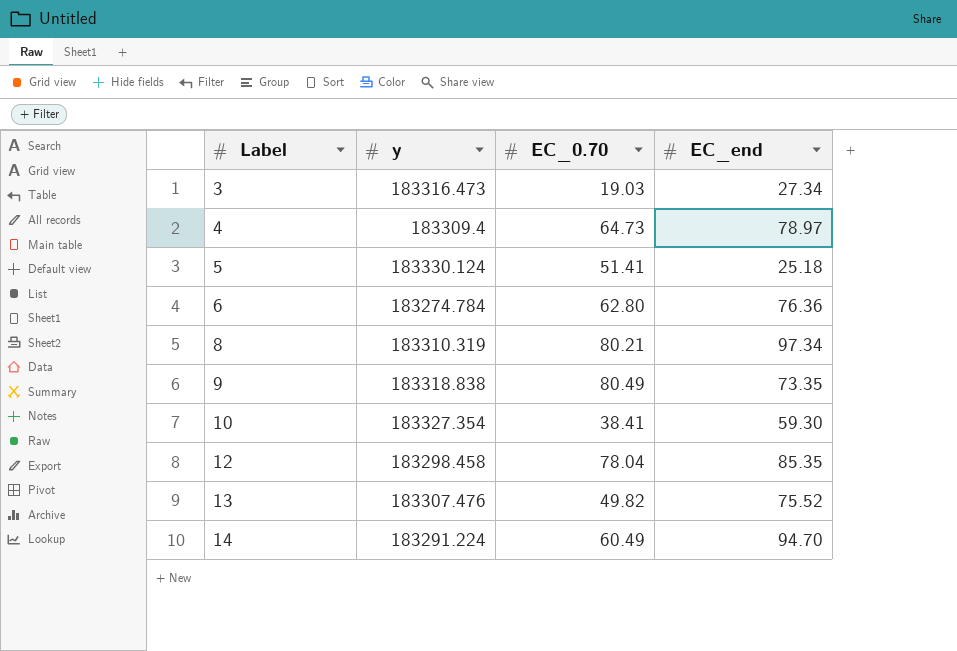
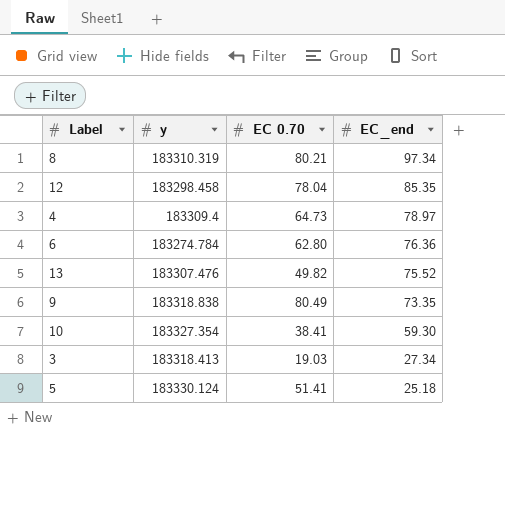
row order: Label ascending -> EC_end descending
column name: EC_0.70 -> EC 0.70
row 14: 183291.224 | 60.49 | 94.70 -> none
3 | y: 183316.473 -> 183318.413

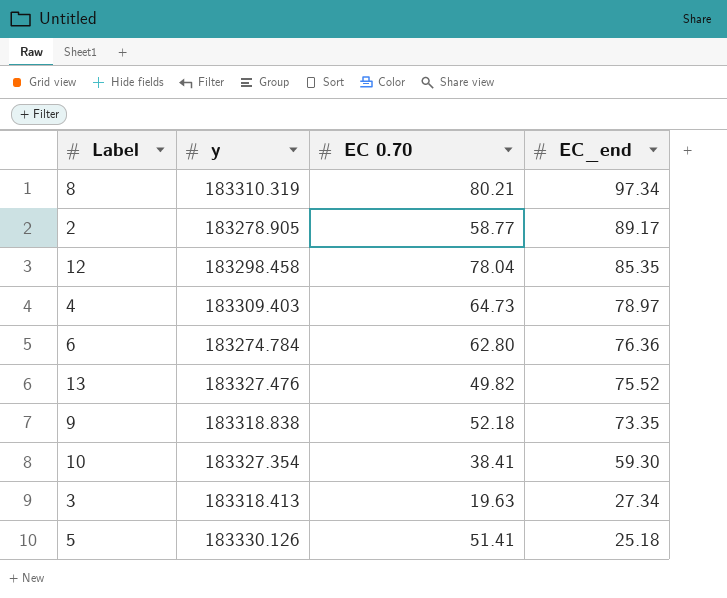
row 2: none -> 183278.905 | 58.77 | 89.17
4 | y: 183309.4 -> 183309.403
13 | y: 183307.476 -> 183327.476
9 | EC 0.70: 80.49 -> 52.18
3 | EC 0.70: 19.03 -> 19.63
5 | y: 183330.124 -> 183330.126

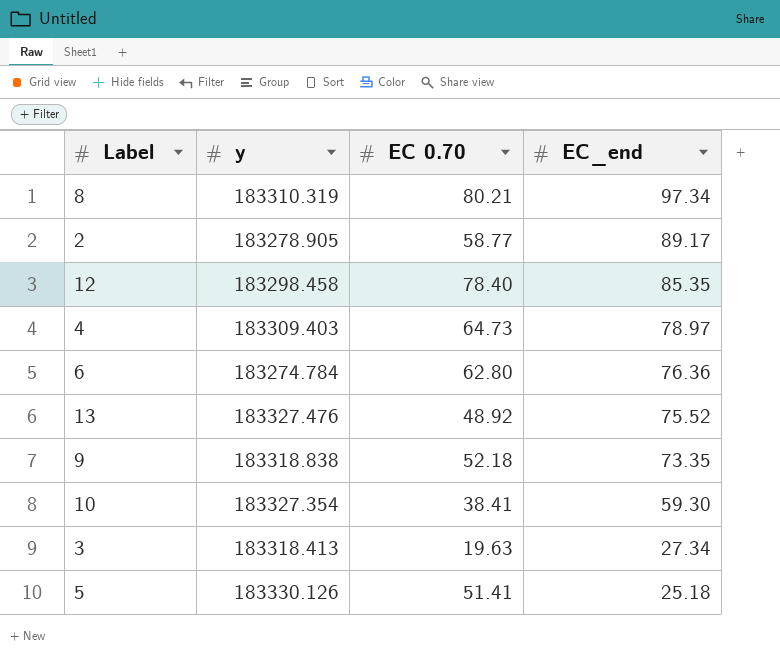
12 | EC 0.70: 78.04 -> 78.40
13 | EC 0.70: 49.82 -> 48.92

